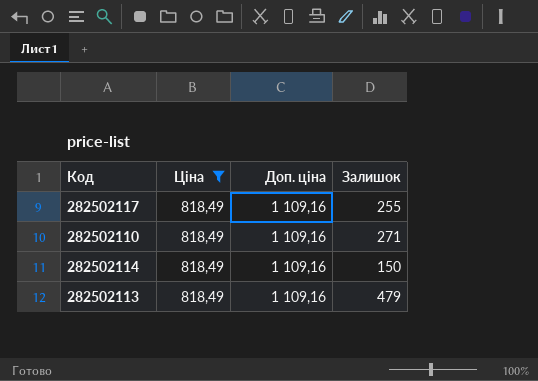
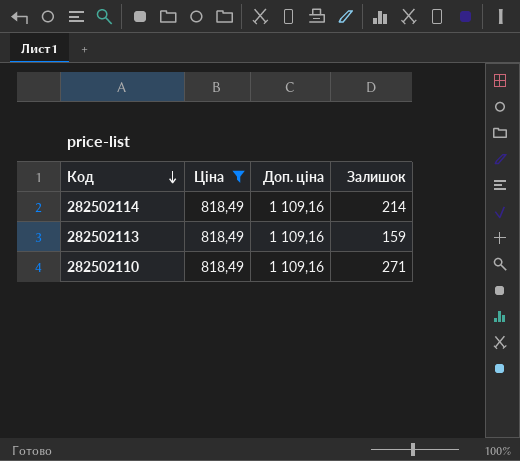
row order: none -> Код descending
row 282502117: 818,49 | 1 109,16 | 255 -> none
282502114 | Залишок: 150 -> 214
282502113 | Залишок: 479 -> 159

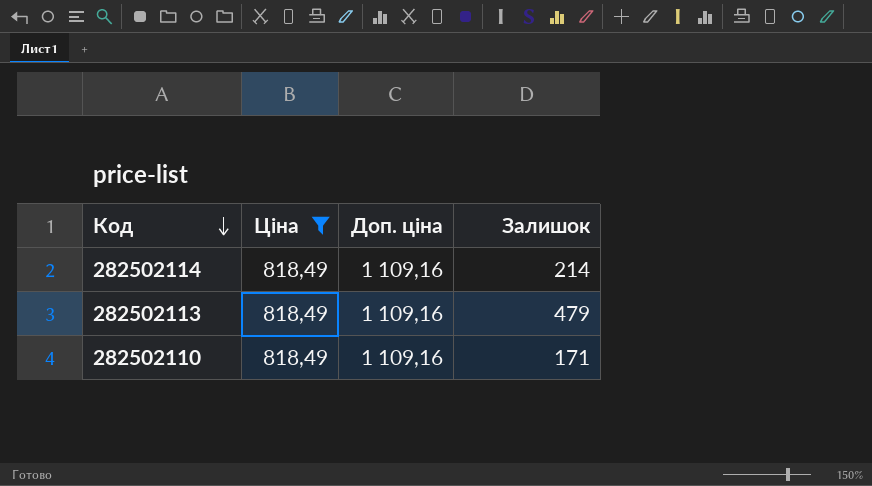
282502113 | Залишок: 159 -> 479
282502110 | Залишок: 271 -> 171

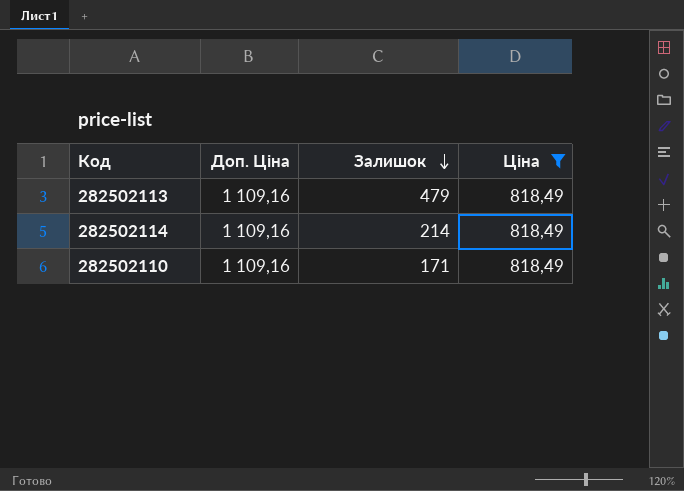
row order: Код descending -> Залишок descending
column name: Доп. ціна -> Доп. Ціна
column Ціна | position: 2 -> 4

